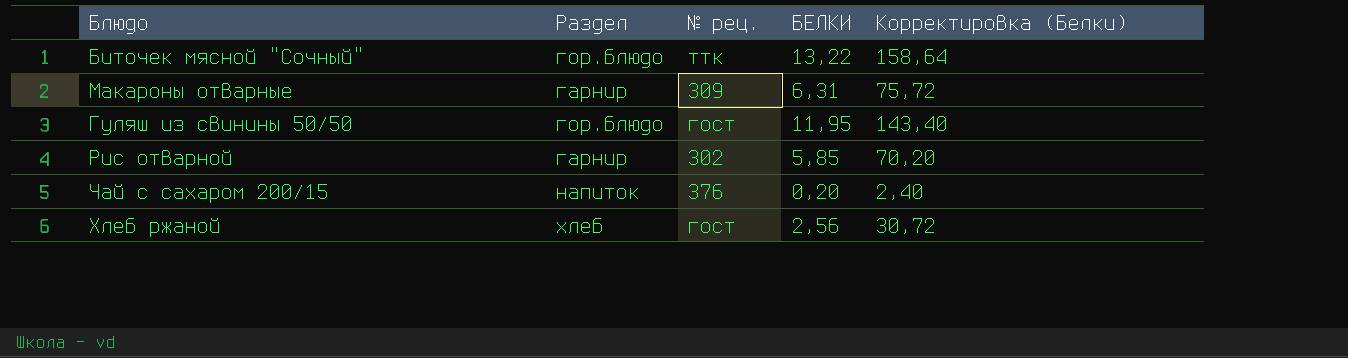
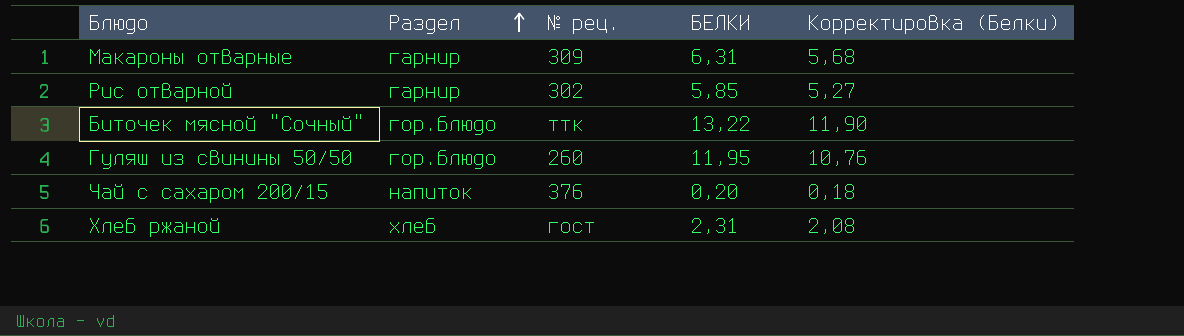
row order: none -> Раздел ascending
column Корректировка (Белки) | formula: [БЕЛКИ] * 12 -> [БЕЛКИ] * 0,9
Гуляш из свинины 50/50 | № рец.: гост -> 260
Хлеб ржаной | БЕЛКИ: 2,56 -> 2,31

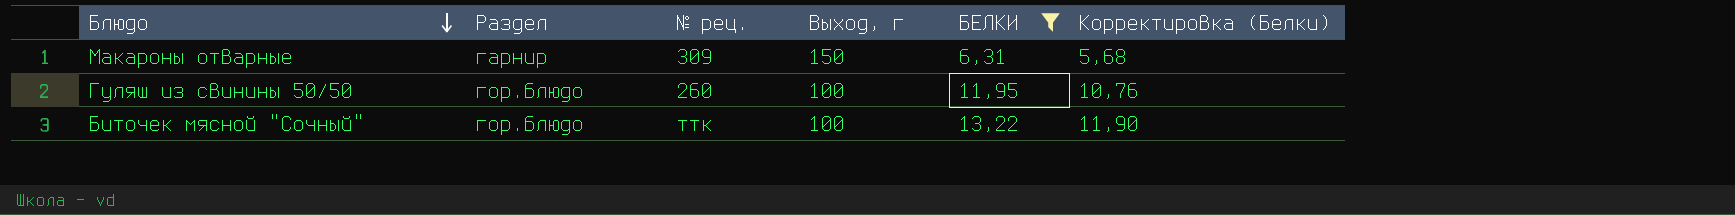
filter: none -> БЕЛКИ >= 6,31
row order: Раздел ascending -> Блюдо descending
column Выход, г | position: none -> 4

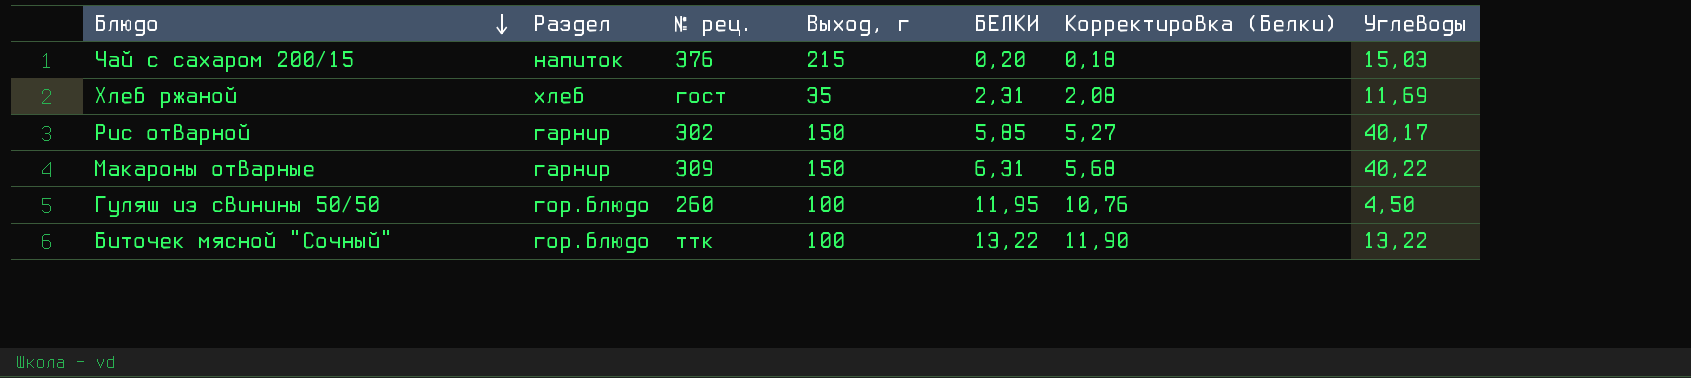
filter: БЕЛКИ >= 6,31 -> none
column Углеводы | position: none -> 7

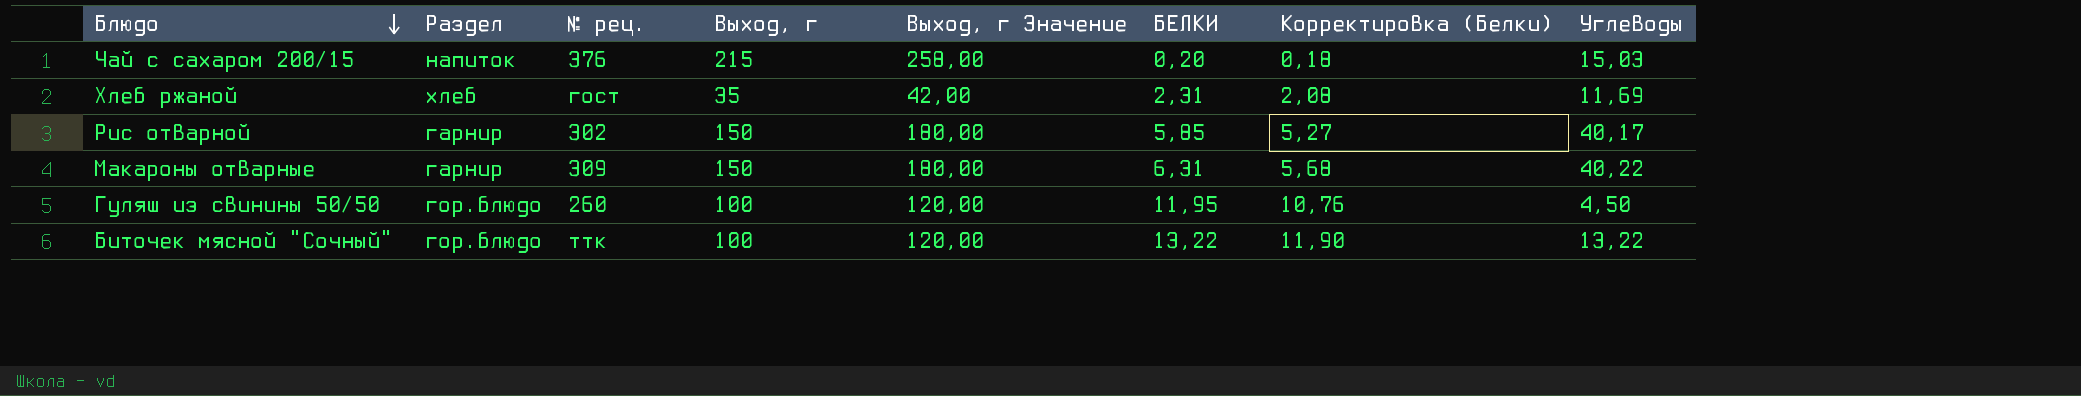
column Выход, г Значение | formula: none -> [Выход, г] * 1,2

